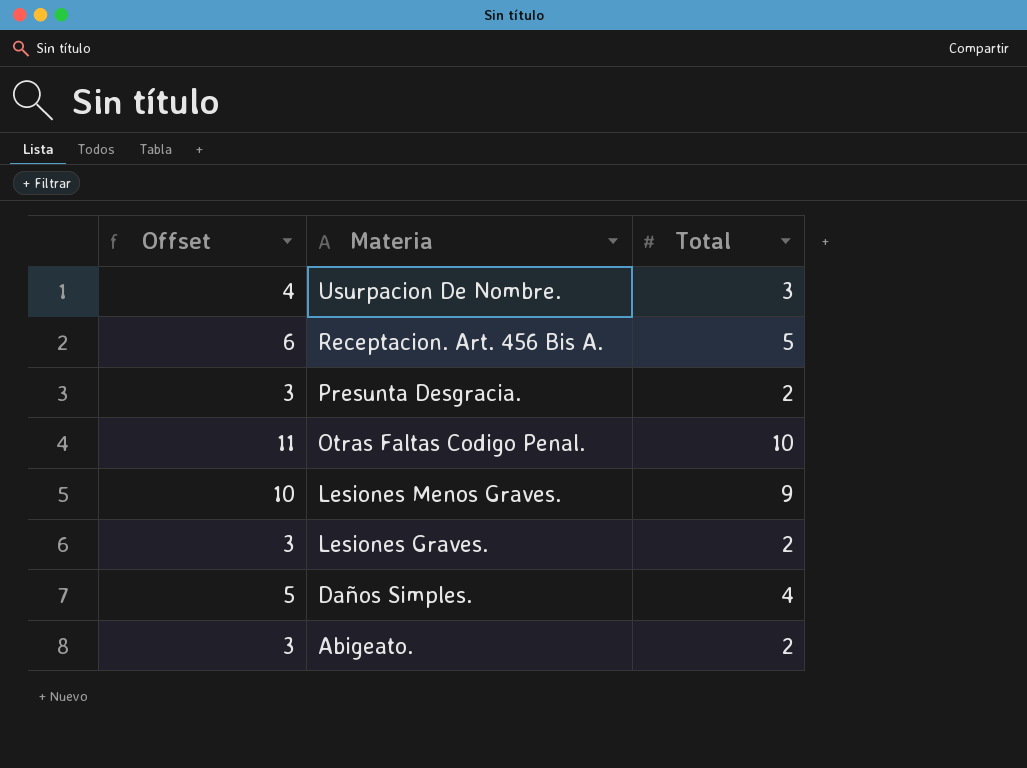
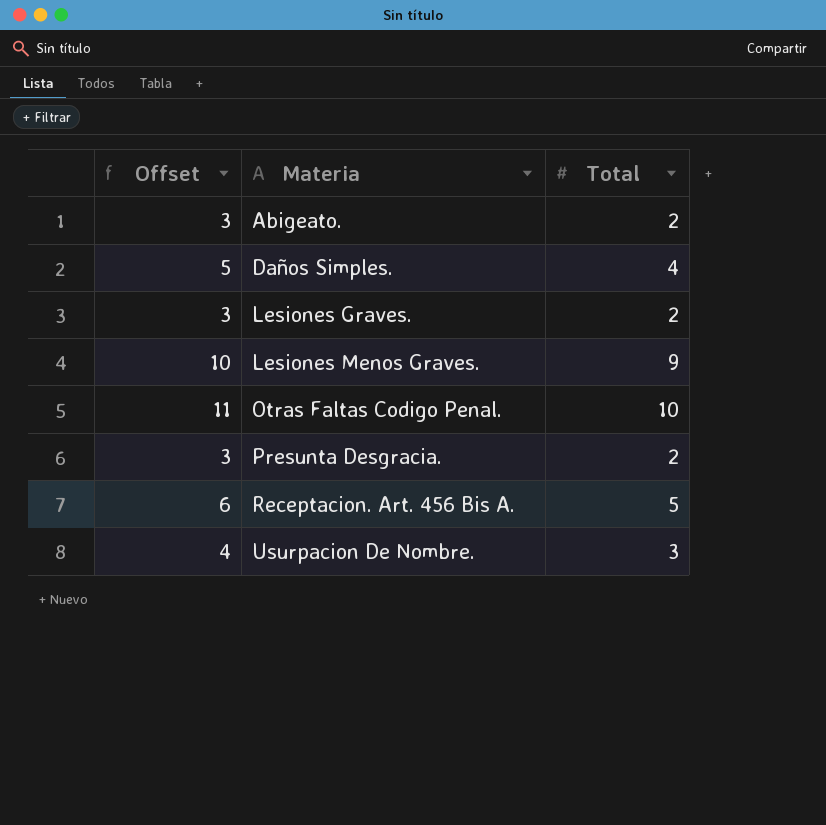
row order: Materia descending -> Materia ascending

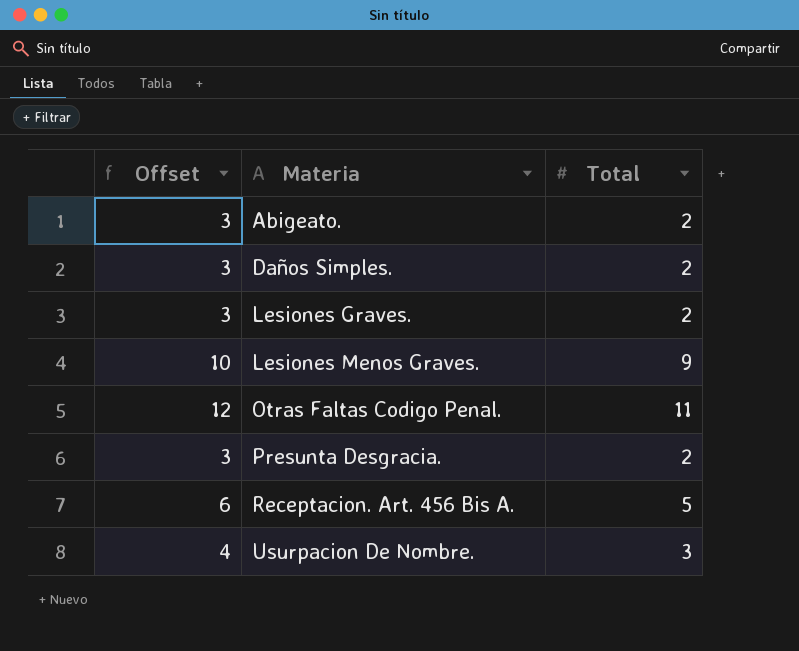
Daños Simples. | Offset: 5 -> 3
Daños Simples. | Total: 4 -> 2
Otras Faltas Codigo Penal. | Offset: 11 -> 12
Otras Faltas Codigo Penal. | Total: 10 -> 11

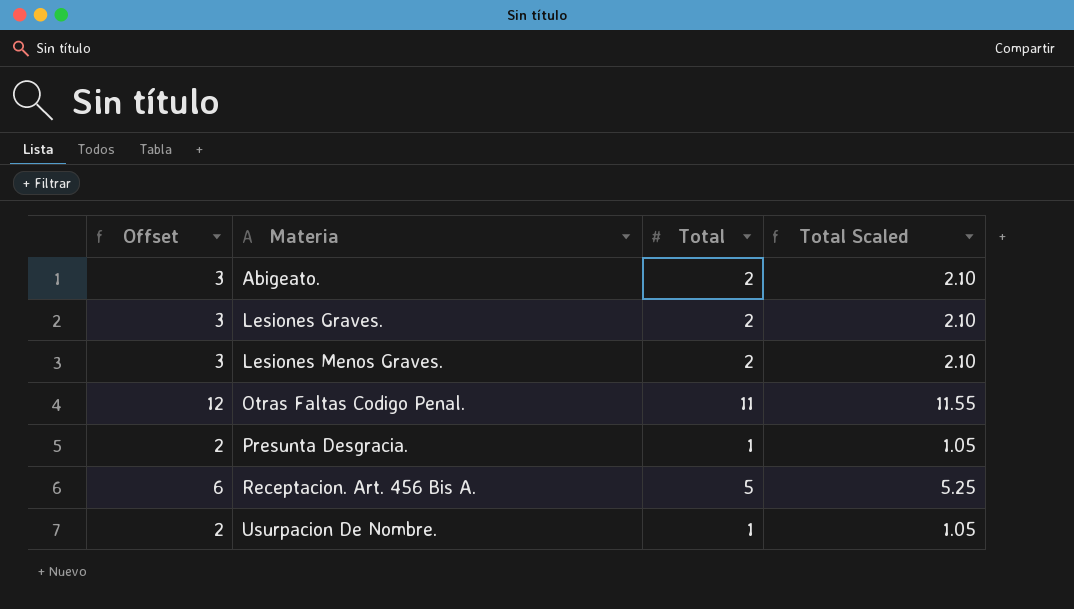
column Total Scaled | formula: none -> [Total] * 1.05
row Daños Simples.: 3 | 2 -> none
Lesiones Menos Graves. | Offset: 10 -> 3
Lesiones Menos Graves. | Total: 9 -> 2
Presunta Desgracia. | Offset: 3 -> 2
Presunta Desgracia. | Total: 2 -> 1
Usurpacion De Nombre. | Offset: 4 -> 2
Usurpacion De Nombre. | Total: 3 -> 1

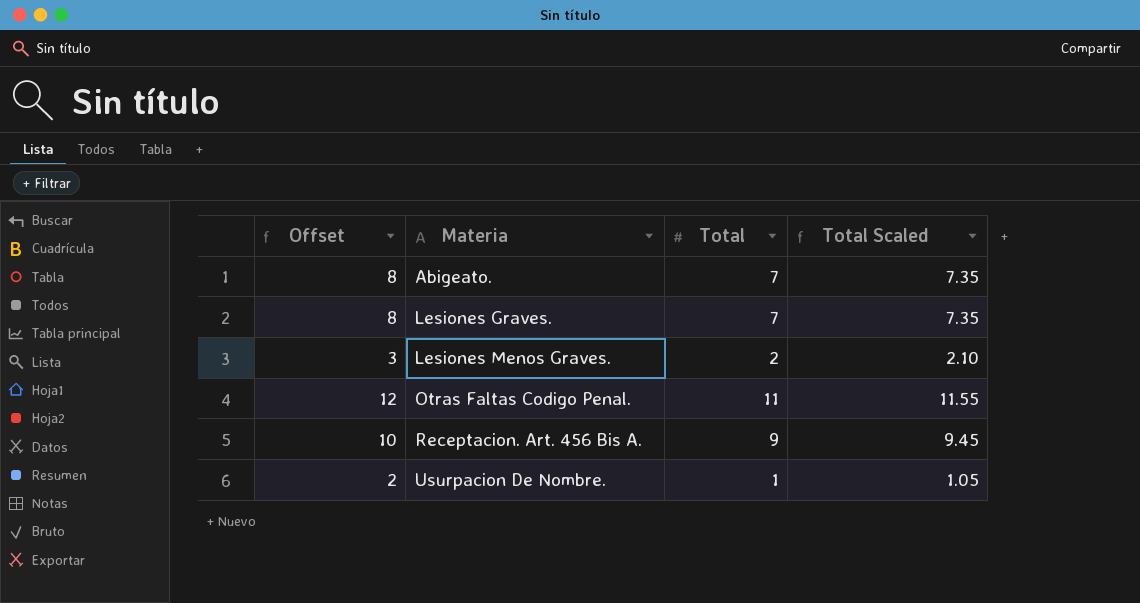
row Presunta Desgracia.: 2 | 1 | 1.05 -> none
Abigeato. | Offset: 3 -> 8
Abigeato. | Total: 2 -> 7
Abigeato. | Total Scaled: 2.10 -> 7.35
Lesiones Graves. | Offset: 3 -> 8
Lesiones Graves. | Total: 2 -> 7
Lesiones Graves. | Total Scaled: 2.10 -> 7.35
Receptacion. Art. 456 Bis A. | Offset: 6 -> 10
Receptacion. Art. 456 Bis A. | Total: 5 -> 9
Receptacion. Art. 456 Bis A. | Total Scaled: 5.25 -> 9.45

